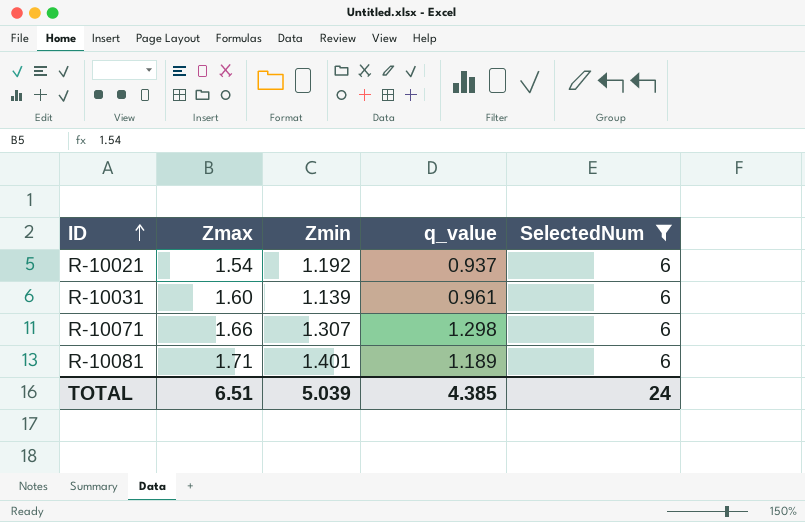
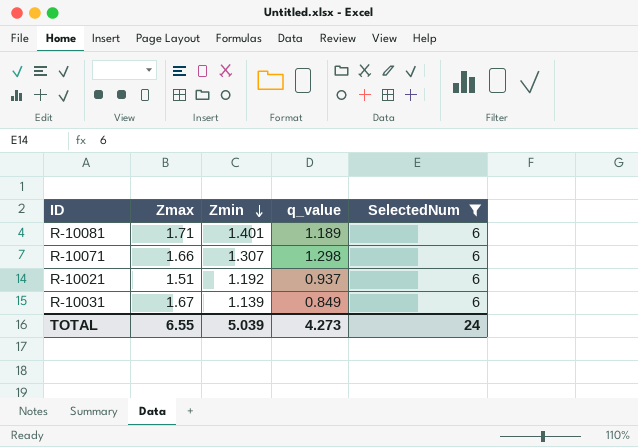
row order: ID ascending -> Zmin descending
R-10021 | Zmax: 1.54 -> 1.51
R-10031 | Zmax: 1.60 -> 1.67
R-10031 | q_value: 0.961 -> 0.849
TOTAL | Zmax: 6.51 -> 6.55
TOTAL | q_value: 4.385 -> 4.273

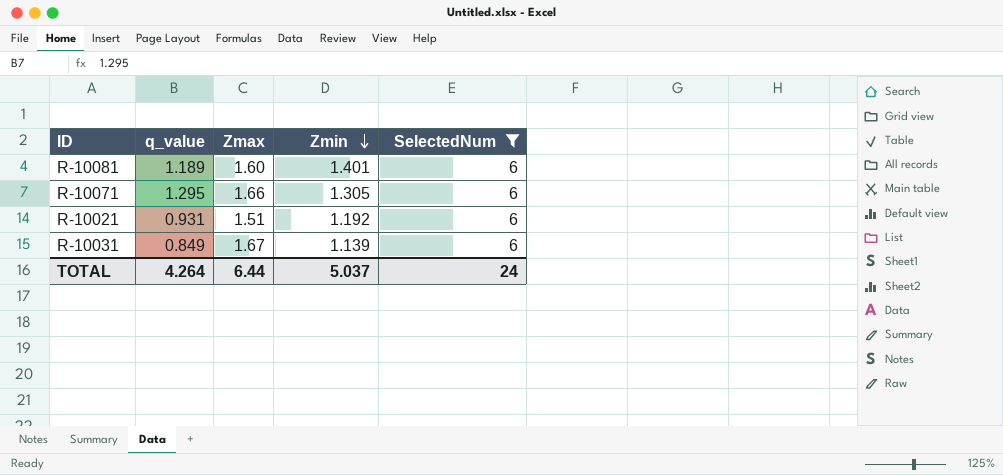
column q_value | position: 4 -> 2
R-10081 | Zmax: 1.71 -> 1.60
R-10071 | q_value: 1.298 -> 1.295
R-10071 | Zmin: 1.307 -> 1.305
R-10021 | q_value: 0.937 -> 0.931
TOTAL | q_value: 4.273 -> 4.264
TOTAL | Zmax: 6.55 -> 6.44
TOTAL | Zmin: 5.039 -> 5.037

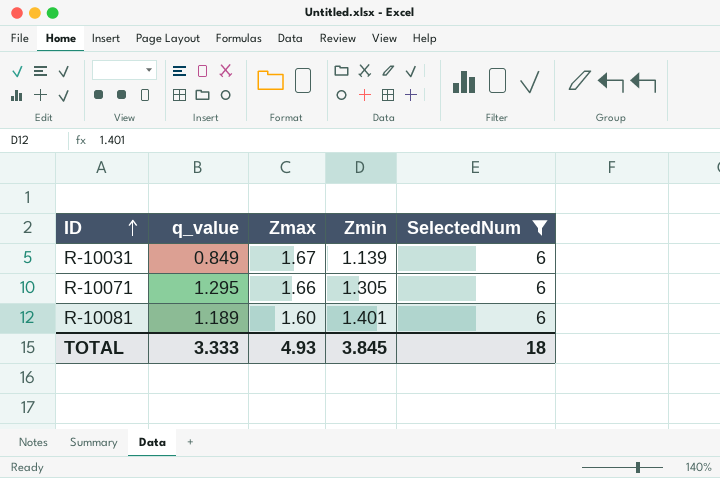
row order: Zmin descending -> ID ascending
row R-10021: 0.931 | 1.51 | 1.192 | 6 -> none
TOTAL | q_value: 4.264 -> 3.333
TOTAL | Zmax: 6.44 -> 4.93
TOTAL | Zmin: 5.037 -> 3.845
TOTAL | SelectedNum: 24 -> 18

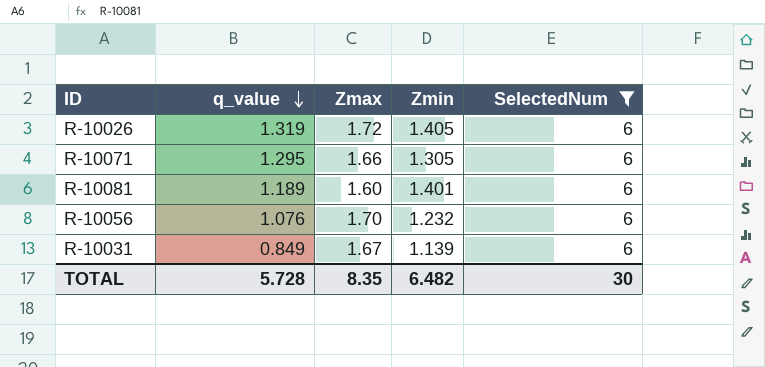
row order: ID ascending -> q_value descending
row R-10026: none -> 1.319 | 1.72 | 1.405 | 6
row R-10056: none -> 1.076 | 1.70 | 1.232 | 6
TOTAL | q_value: 3.333 -> 5.728
TOTAL | Zmax: 4.93 -> 8.35
TOTAL | Zmin: 3.845 -> 6.482
TOTAL | SelectedNum: 18 -> 30

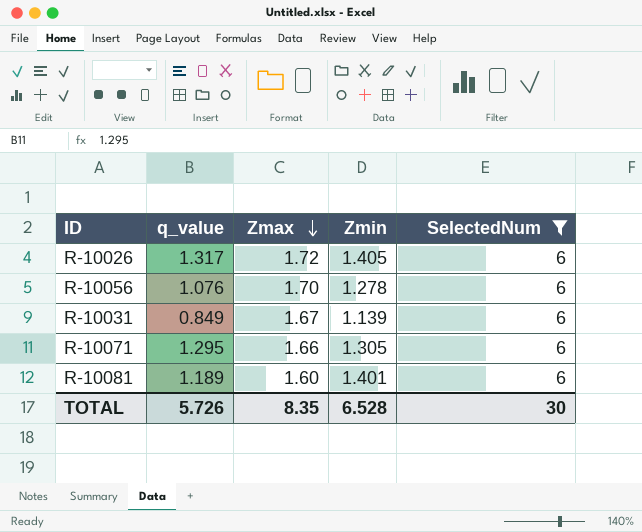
row order: q_value descending -> Zmax descending
R-10026 | q_value: 1.319 -> 1.317
R-10056 | Zmin: 1.232 -> 1.278
TOTAL | q_value: 5.728 -> 5.726
TOTAL | Zmin: 6.482 -> 6.528

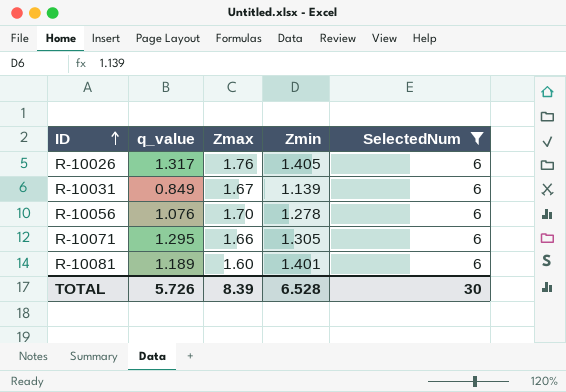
row order: Zmax descending -> ID ascending
R-10026 | Zmax: 1.72 -> 1.76
TOTAL | Zmax: 8.35 -> 8.39

